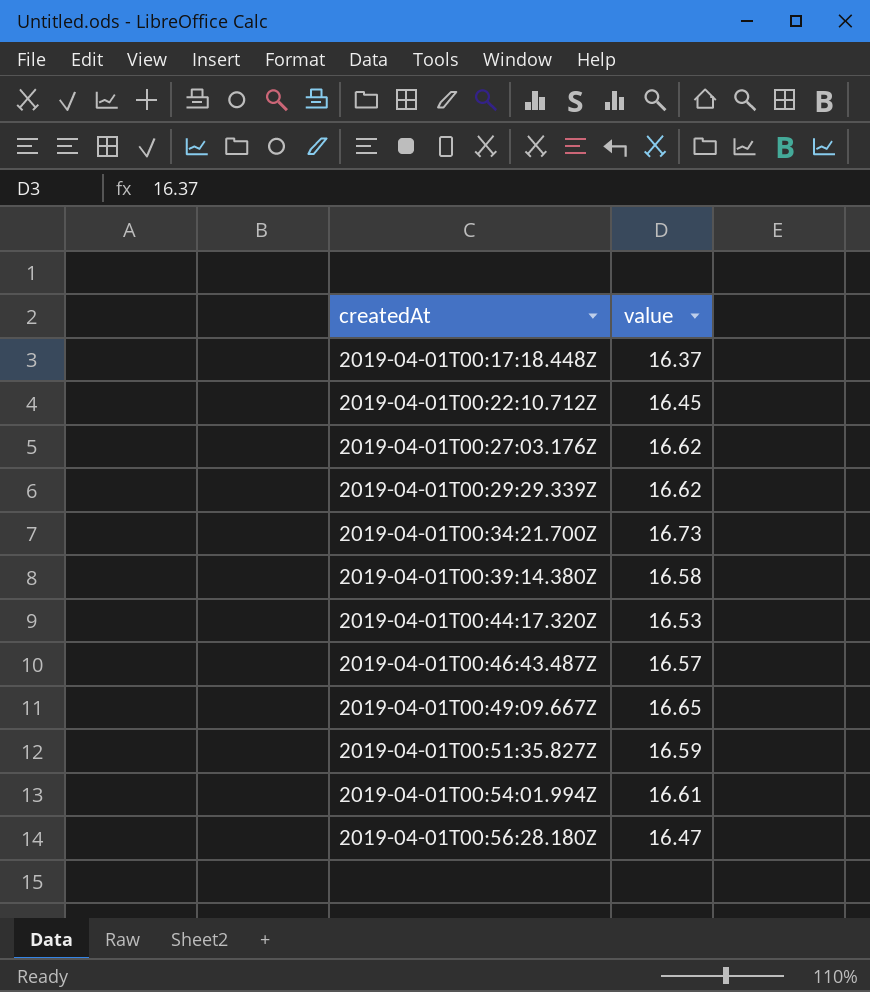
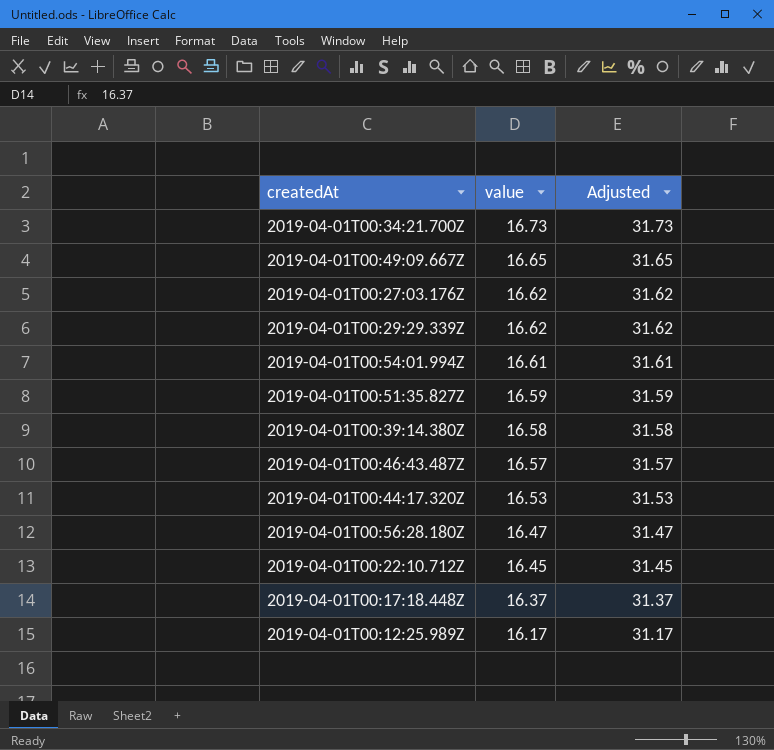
row order: createdAt ascending -> value descending
column Adjusted | formula: none -> [value] + 15
row 2019-04-01T00:12:25.989Z: none -> 16.17 | 31.17

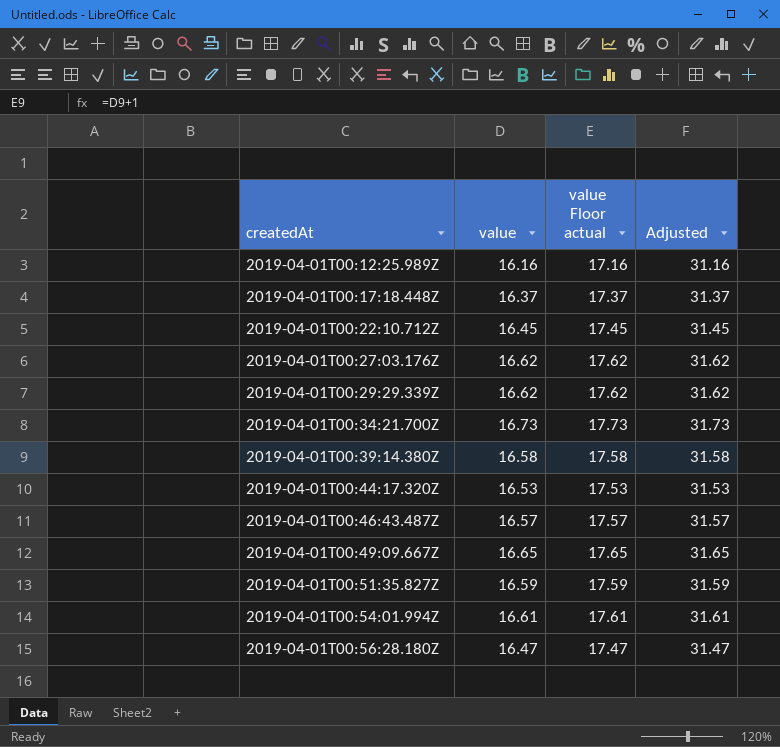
row order: value descending -> createdAt ascending
column value Floor actual | formula: none -> [value] + 1
2019-04-01T00:12:25.989Z | value: 16.17 -> 16.16
2019-04-01T00:12:25.989Z | Adjusted: 31.17 -> 31.16

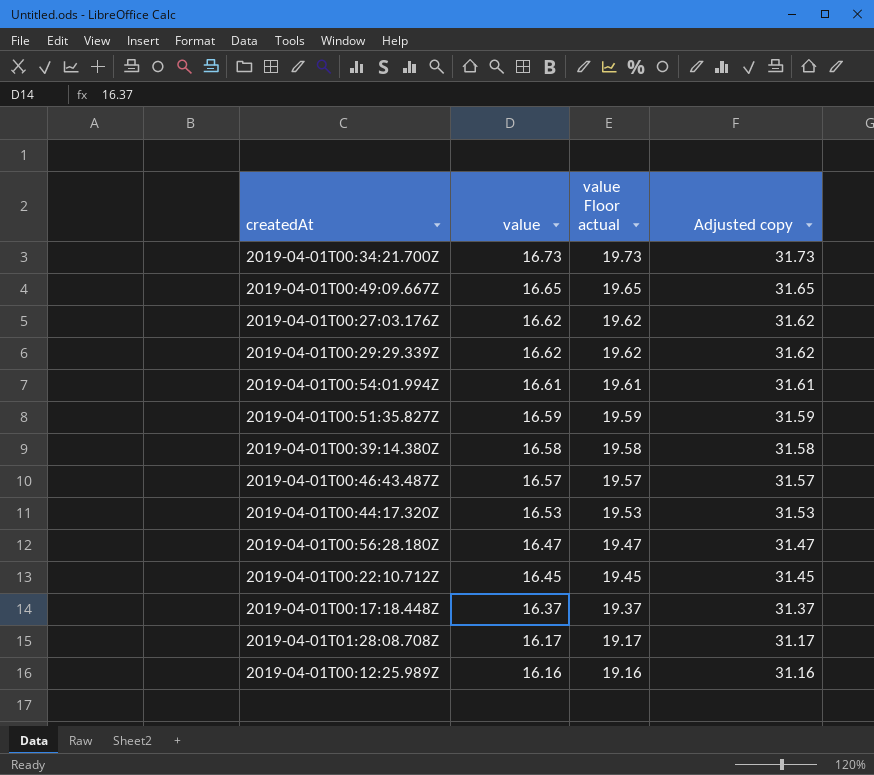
row order: createdAt ascending -> value descending
column value Floor actual | formula: [value] + 1 -> [value] + 3
column name: Adjusted -> Adjusted copy
row 2019-04-01T01:28:08.708Z: none -> 16.17 | 19.17 | 31.17

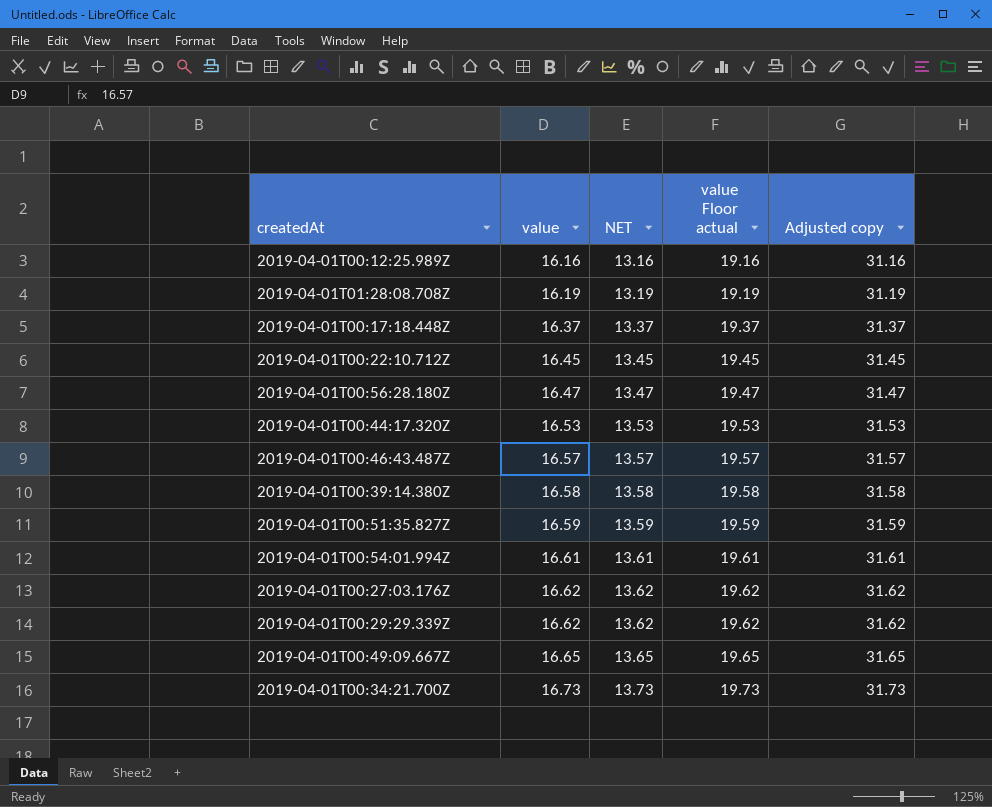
row order: value descending -> value ascending
column NET | formula: none -> [value] - 3
2019-04-01T01:28:08.708Z | value: 16.17 -> 16.19
2019-04-01T01:28:08.708Z | value Floor actual: 19.17 -> 19.19
2019-04-01T01:28:08.708Z | Adjusted copy: 31.17 -> 31.19

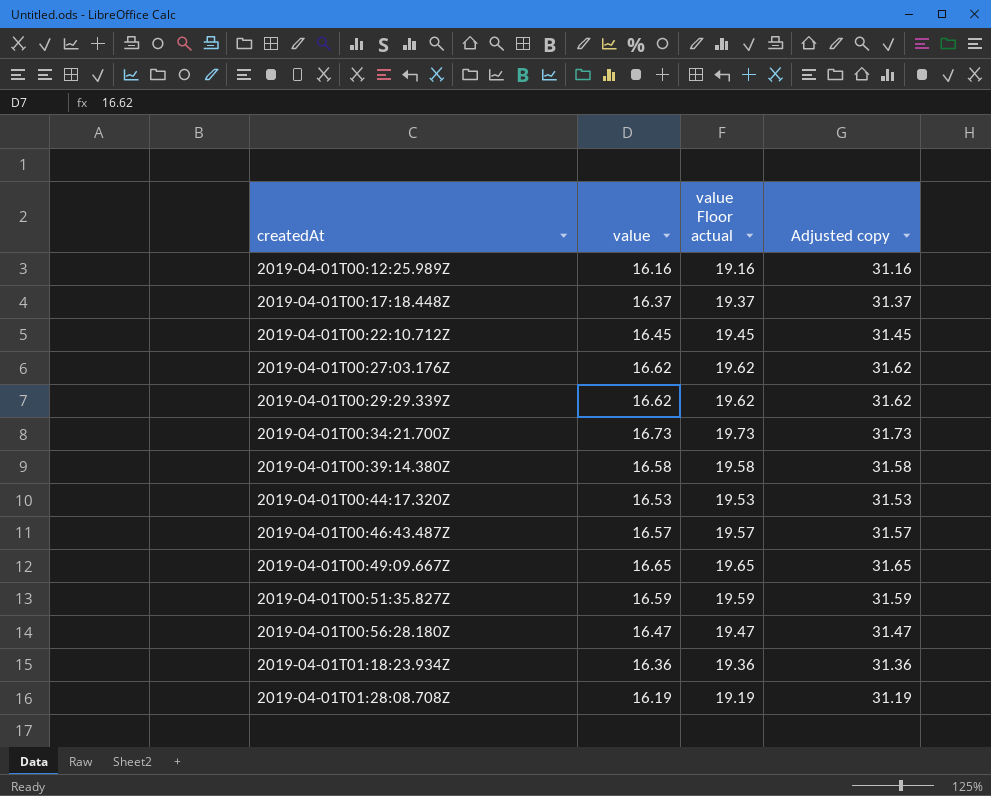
row order: value ascending -> createdAt ascending
column NET | formula: [value] - 3 -> none
row 2019-04-01T00:54:01.994Z: 16.61 | 13.61 | 19.61 | 31.61 -> none
row 2019-04-01T01:18:23.934Z: none -> 16.36 | 19.36 | 31.36

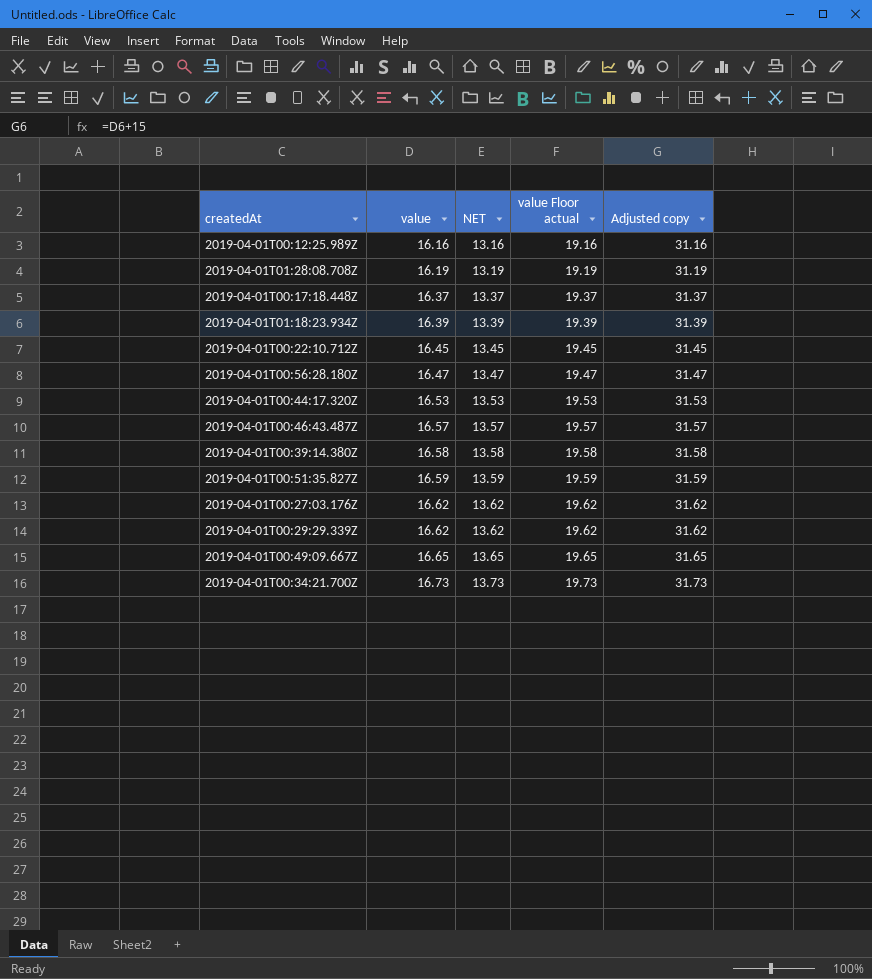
row order: createdAt ascending -> value ascending
column NET | formula: none -> [value] - 3
2019-04-01T01:18:23.934Z | value: 16.36 -> 16.39
2019-04-01T01:18:23.934Z | value Floor actual: 19.36 -> 19.39
2019-04-01T01:18:23.934Z | Adjusted copy: 31.36 -> 31.39

